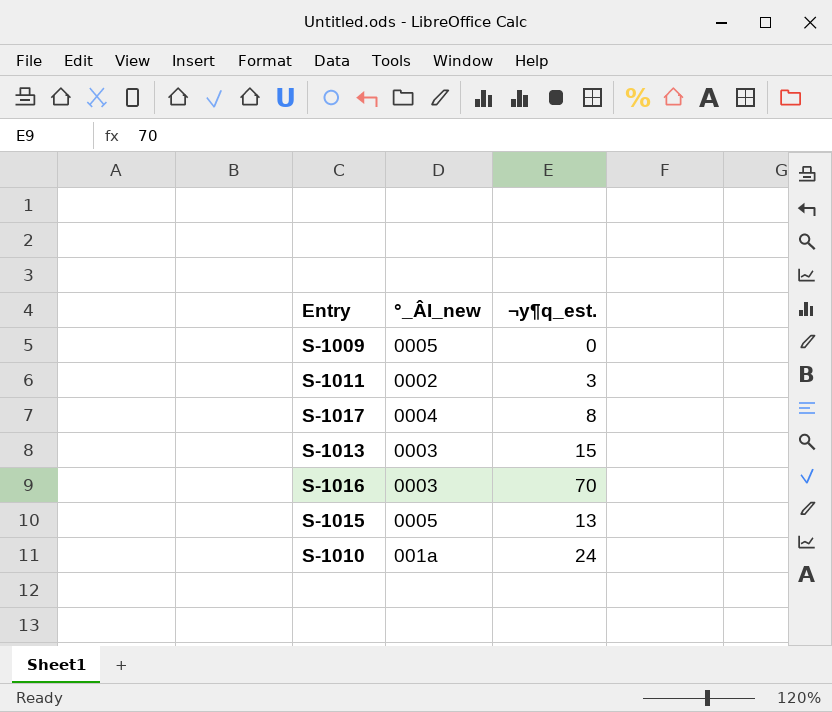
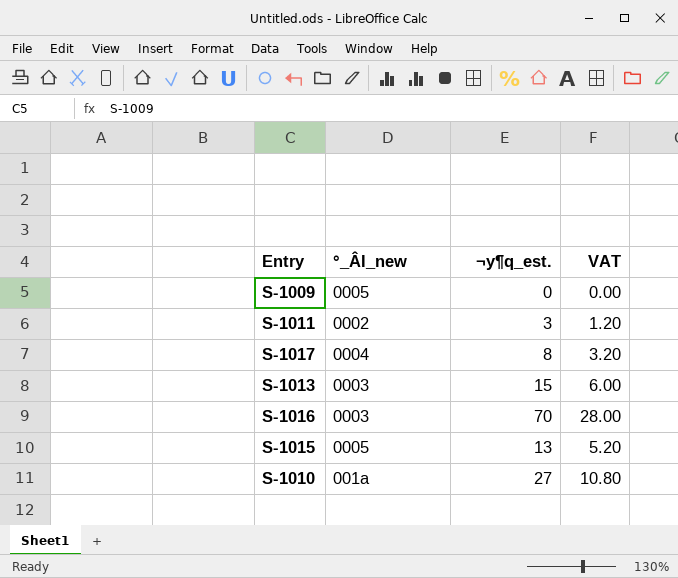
column VAT | formula: none -> [¬y¶q_est.] * 0.4
S-1010 | ¬y¶q_est.: 24 -> 27

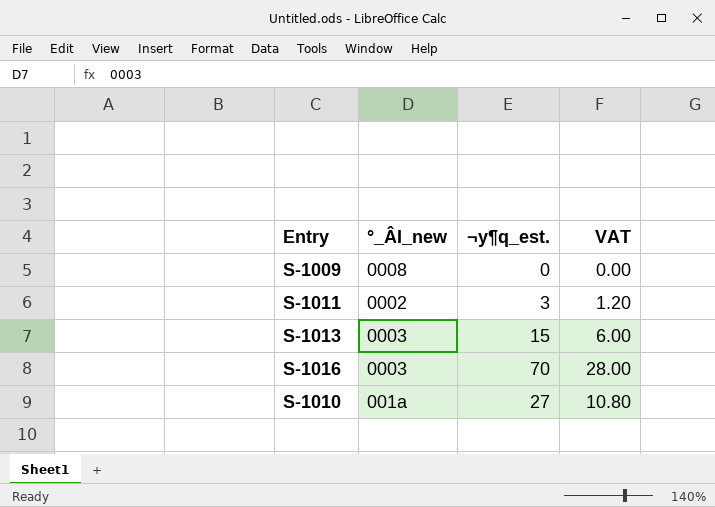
row S-1017: 0004 | 8 | 3.20 -> none
row S-1015: 0005 | 13 | 5.20 -> none
S-1009 | °_ÂI_new: 0005 -> 0008

